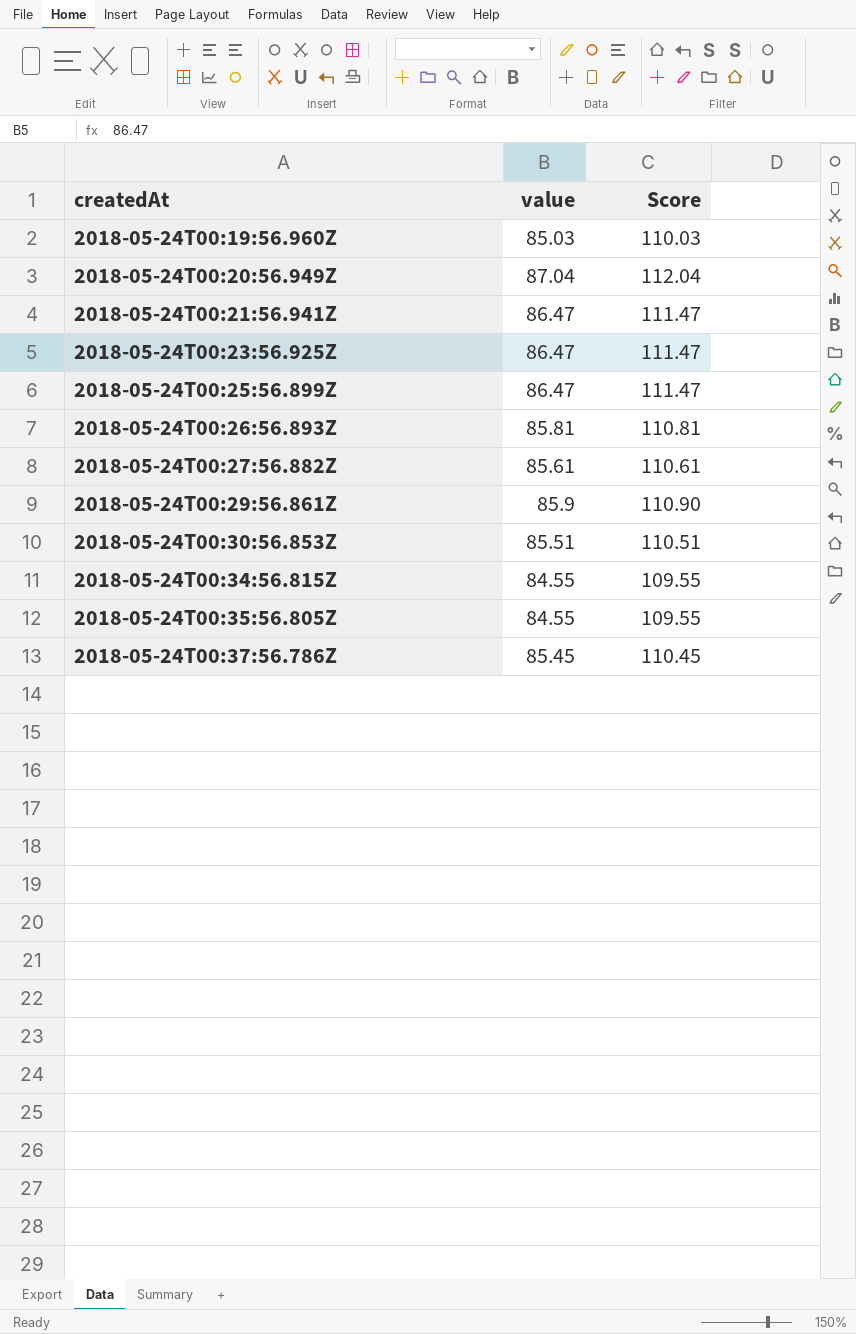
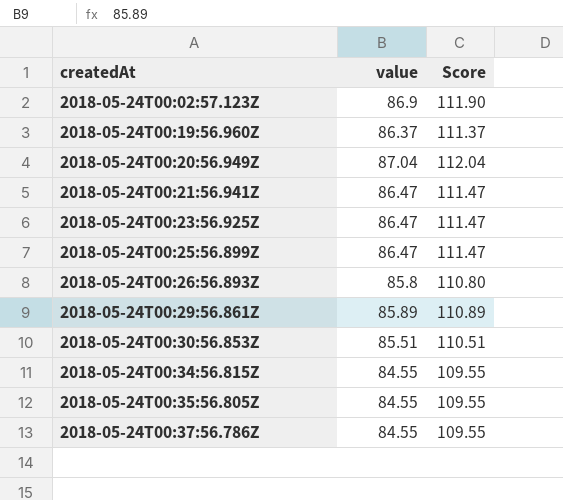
row 2018-05-24T00:27:56.882Z: 85.61 | 110.61 -> none
row 2018-05-24T00:02:57.123Z: none -> 86.9 | 111.90
2018-05-24T00:19:56.960Z | value: 85.03 -> 86.37
2018-05-24T00:19:56.960Z | Score: 110.03 -> 111.37
2018-05-24T00:26:56.893Z | value: 85.81 -> 85.8
2018-05-24T00:26:56.893Z | Score: 110.81 -> 110.80
2018-05-24T00:29:56.861Z | value: 85.9 -> 85.89
2018-05-24T00:29:56.861Z | Score: 110.90 -> 110.89
2018-05-24T00:37:56.786Z | value: 85.45 -> 84.55
2018-05-24T00:37:56.786Z | Score: 110.45 -> 109.55

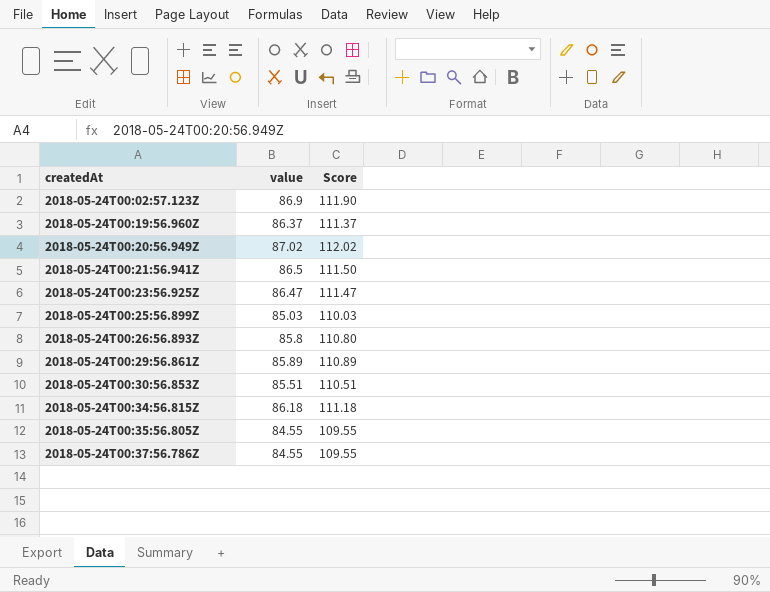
2018-05-24T00:20:56.949Z | value: 87.04 -> 87.02
2018-05-24T00:20:56.949Z | Score: 112.04 -> 112.02
2018-05-24T00:21:56.941Z | value: 86.47 -> 86.5
2018-05-24T00:21:56.941Z | Score: 111.47 -> 111.50
2018-05-24T00:25:56.899Z | value: 86.47 -> 85.03
2018-05-24T00:25:56.899Z | Score: 111.47 -> 110.03
2018-05-24T00:34:56.815Z | value: 84.55 -> 86.18
2018-05-24T00:34:56.815Z | Score: 109.55 -> 111.18

